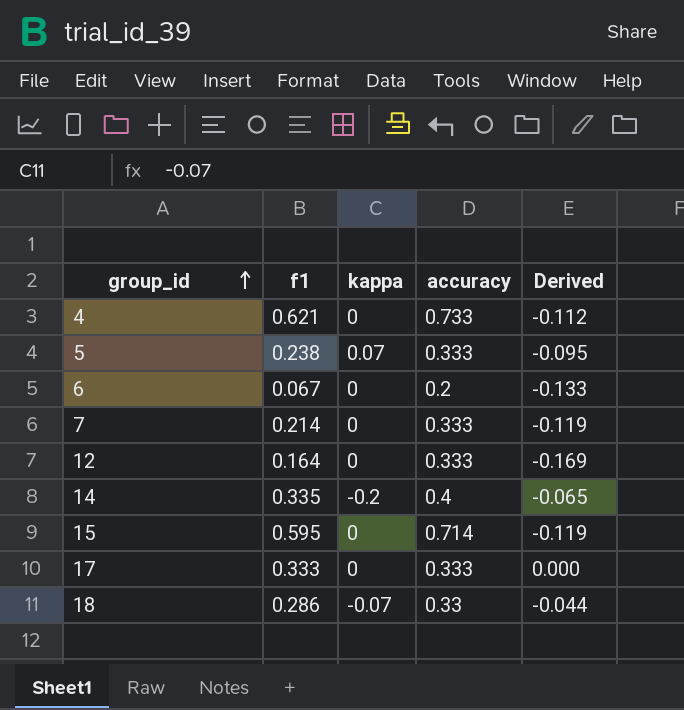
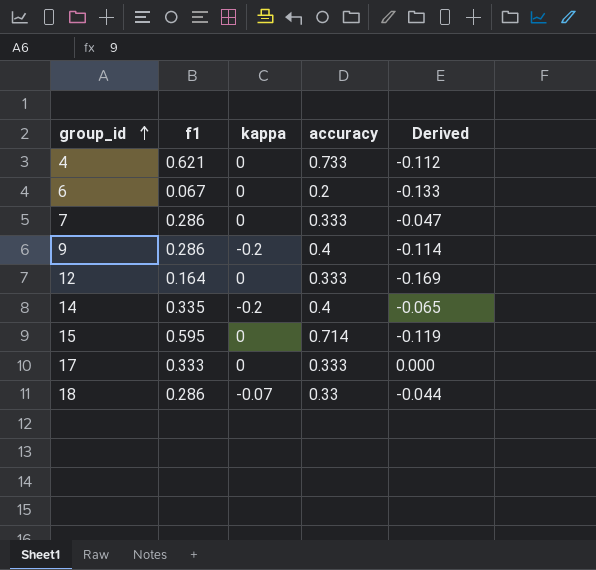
row 5: 0.238 | 0.07 | 0.333 | -0.095 -> none
7 | f1: 0.214 -> 0.286
7 | Derived: -0.119 -> -0.047
row 9: none -> 0.286 | -0.2 | 0.4 | -0.114

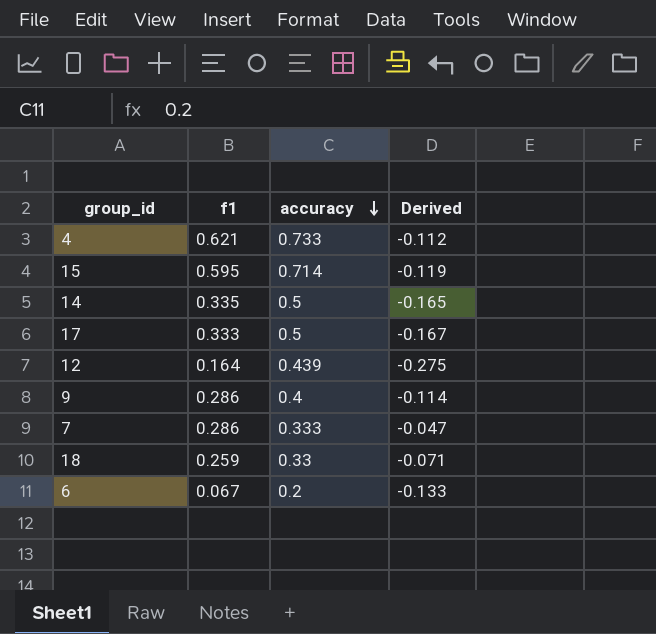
row order: group_id ascending -> accuracy descending
column kappa | position: 3 -> none
14 | accuracy: 0.4 -> 0.5
14 | Derived: -0.065 -> -0.165
17 | accuracy: 0.333 -> 0.5
17 | Derived: 0.000 -> -0.167
12 | accuracy: 0.333 -> 0.439
12 | Derived: -0.169 -> -0.275
18 | f1: 0.286 -> 0.259
18 | Derived: -0.044 -> -0.071

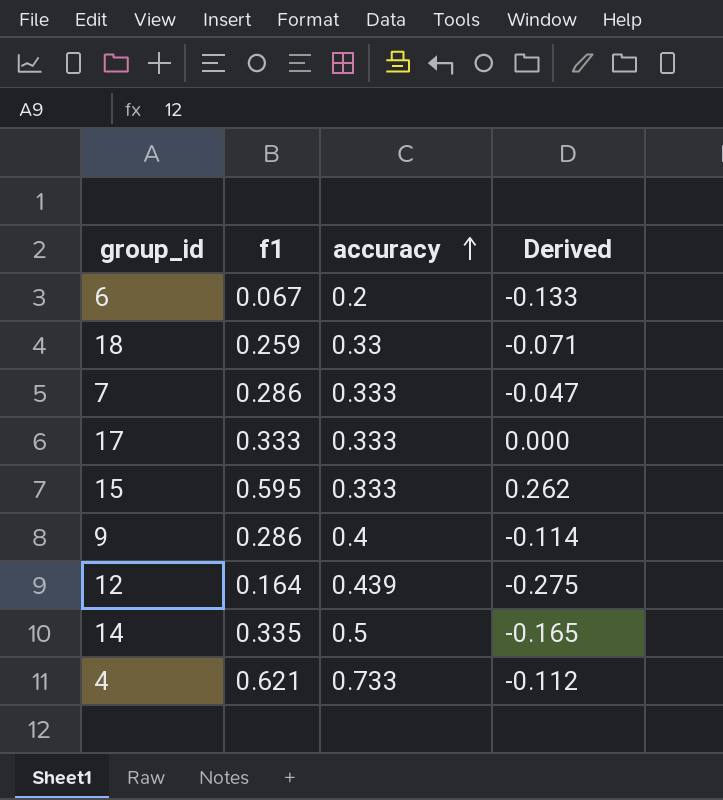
row order: accuracy descending -> accuracy ascending
17 | accuracy: 0.5 -> 0.333
17 | Derived: -0.167 -> 0.000
15 | accuracy: 0.714 -> 0.333
15 | Derived: -0.119 -> 0.262

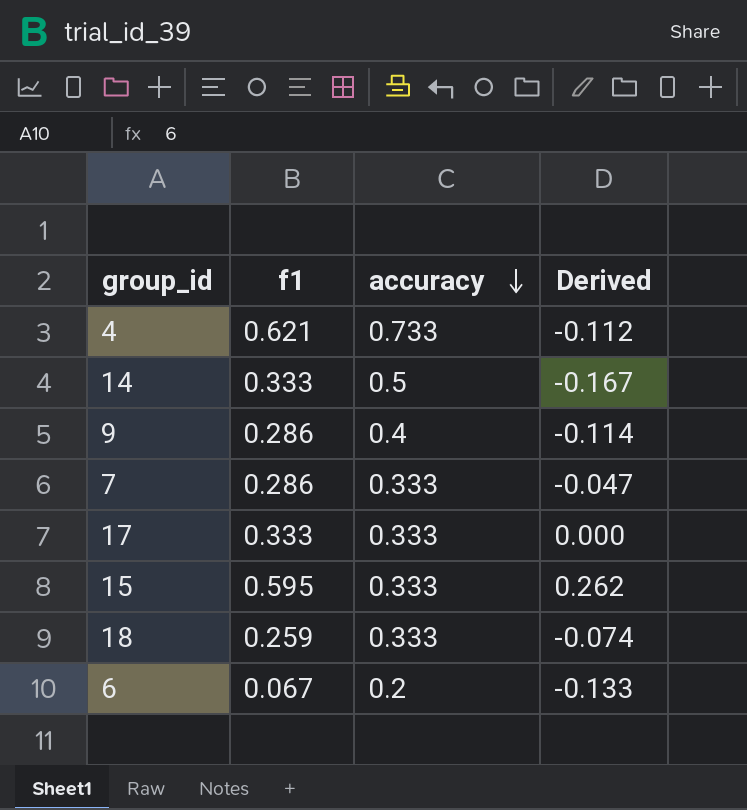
row order: accuracy ascending -> accuracy descending
row 12: 0.164 | 0.439 | -0.275 -> none
14 | f1: 0.335 -> 0.333
14 | Derived: -0.165 -> -0.167
18 | accuracy: 0.33 -> 0.333
18 | Derived: -0.071 -> -0.074

